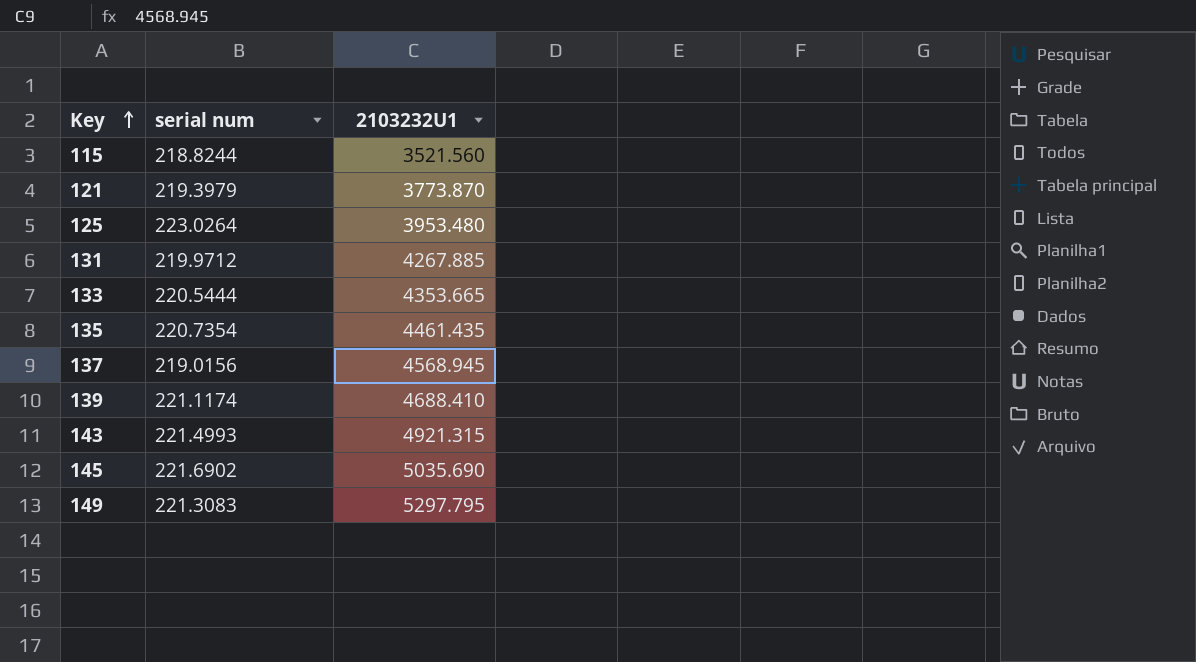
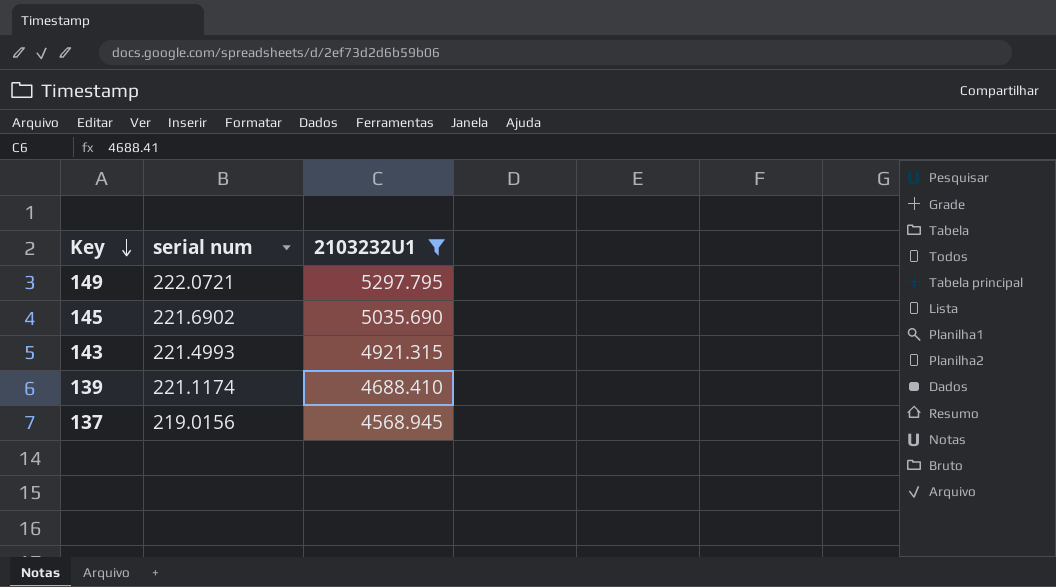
filter: none -> 2103232U1 >= 4568.945
row order: Key ascending -> Key descending
149 | serial num: 221.3083 -> 222.0721

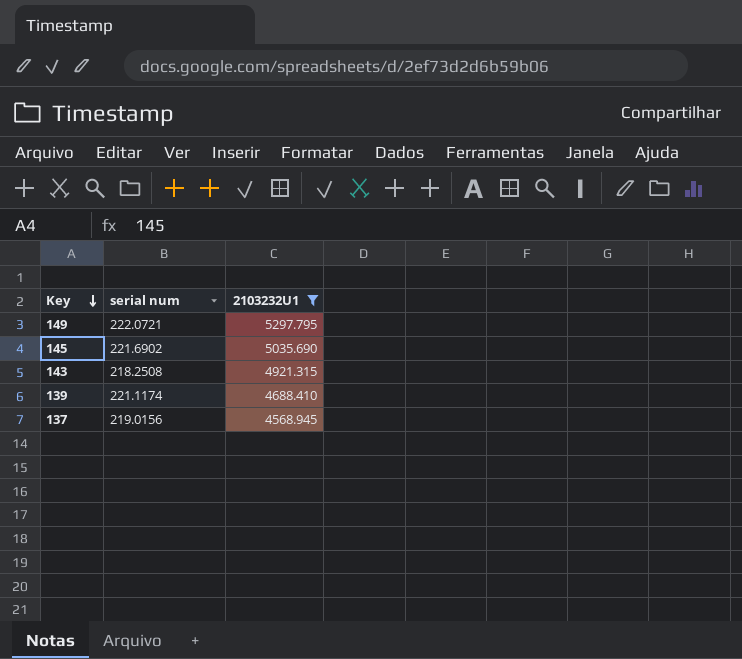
143 | serial num: 221.4993 -> 218.2508

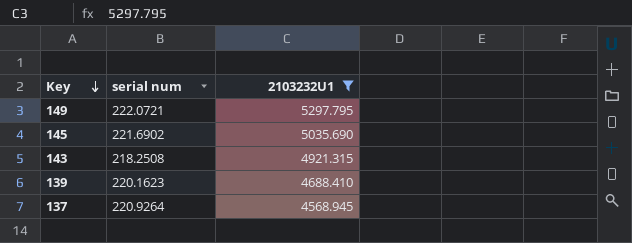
139 | serial num: 221.1174 -> 220.1623
137 | serial num: 219.0156 -> 220.9264

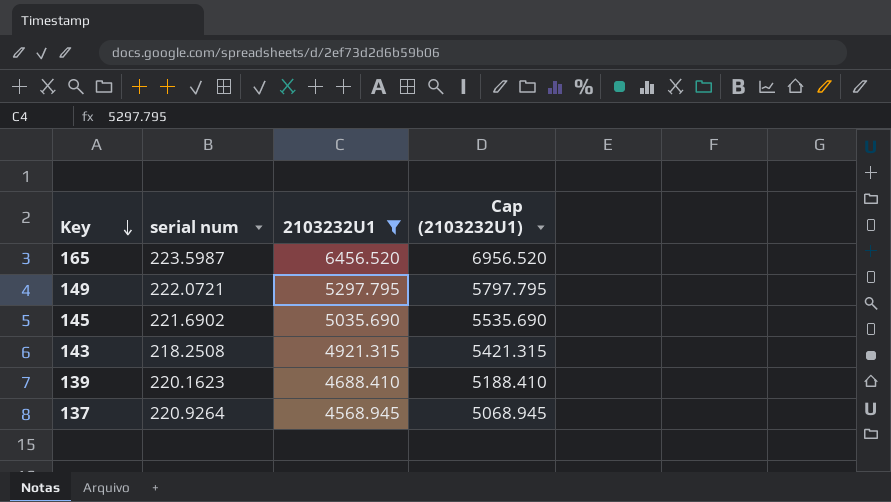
column Cap (2103232U1) | formula: none -> [2103232U1] + 500
row 165: none -> 223.5987 | 6456.520 | 6956.520

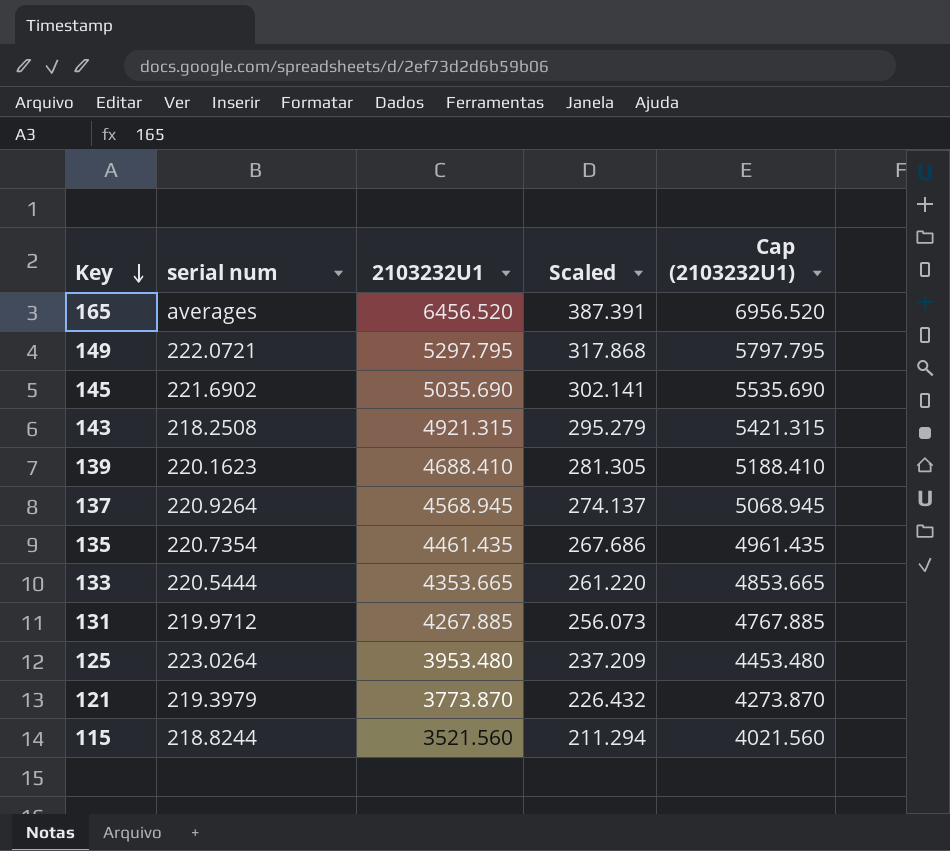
filter: 2103232U1 >= 4568.945 -> none
column Scaled | formula: none -> [2103232U1] * 0.06
165 | serial num: 223.5987 -> averages

